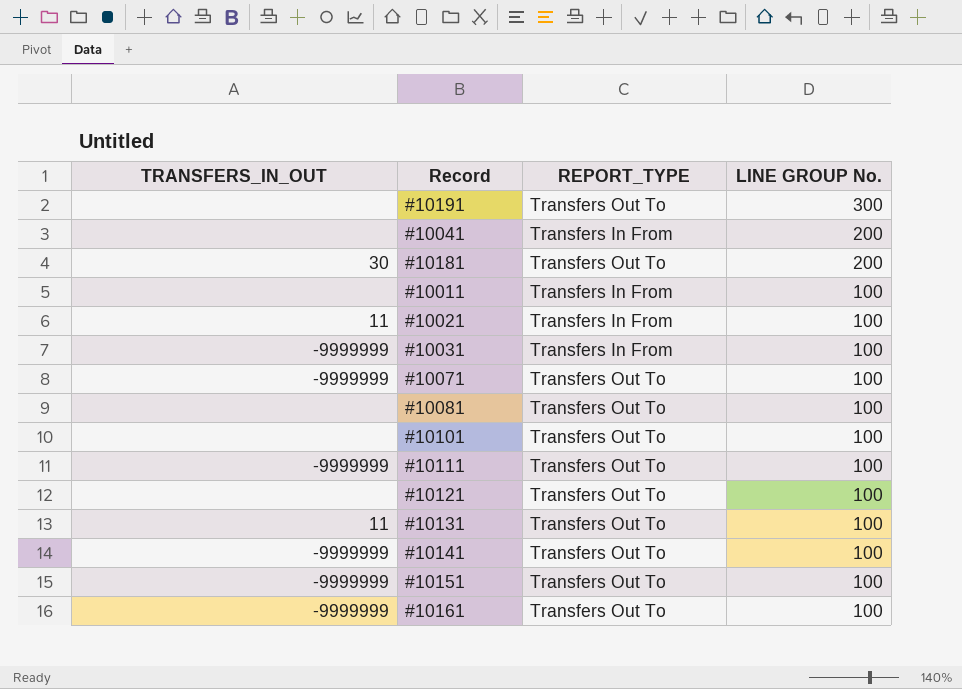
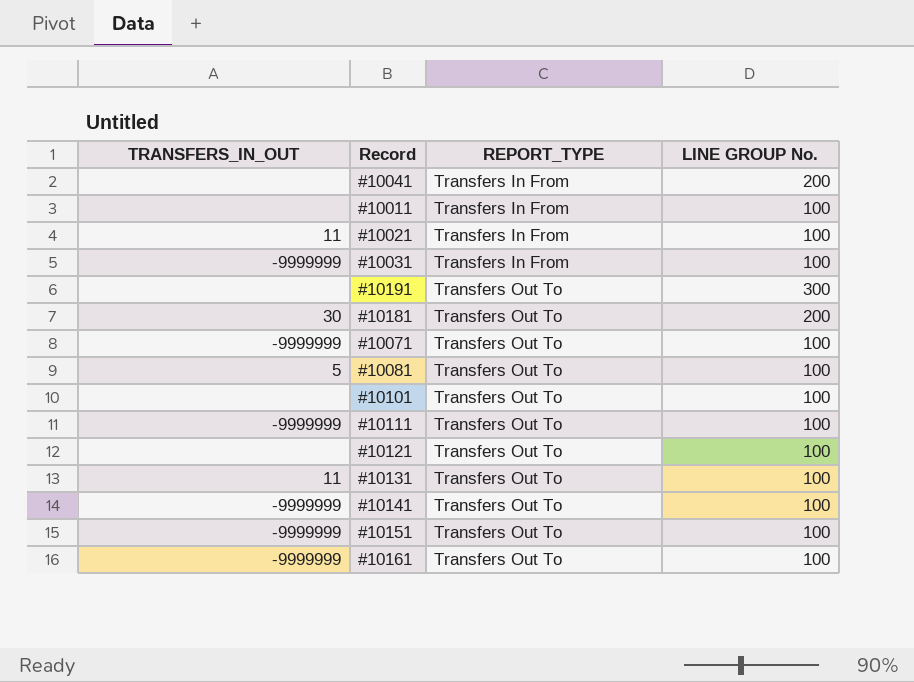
row order: LINE GROUP No. descending -> REPORT_TYPE ascending
#10081 | TRANSFERS_IN_OUT: none -> 5

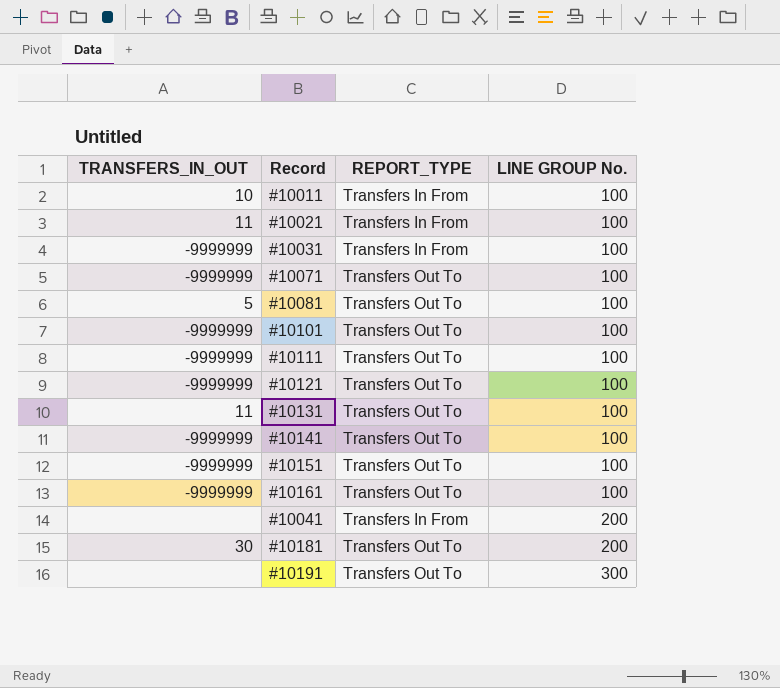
row order: REPORT_TYPE ascending -> LINE GROUP No. ascending
#10011 | TRANSFERS_IN_OUT: none -> 10
#10101 | TRANSFERS_IN_OUT: none -> -9999999
#10121 | TRANSFERS_IN_OUT: none -> -9999999

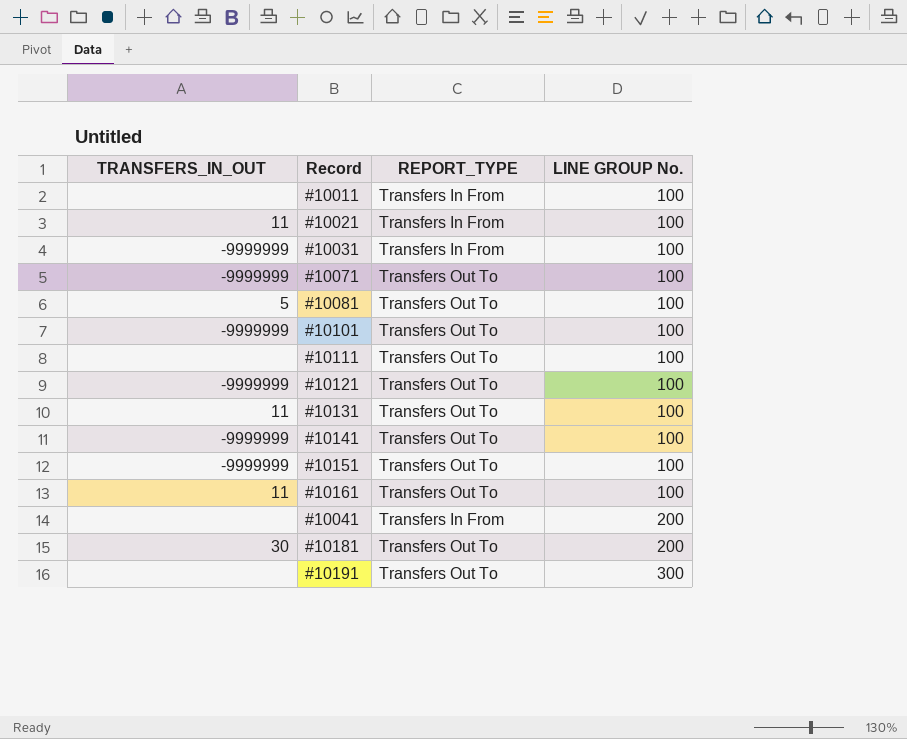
#10011 | TRANSFERS_IN_OUT: 10 -> none
#10111 | TRANSFERS_IN_OUT: -9999999 -> none
#10161 | TRANSFERS_IN_OUT: -9999999 -> 11

